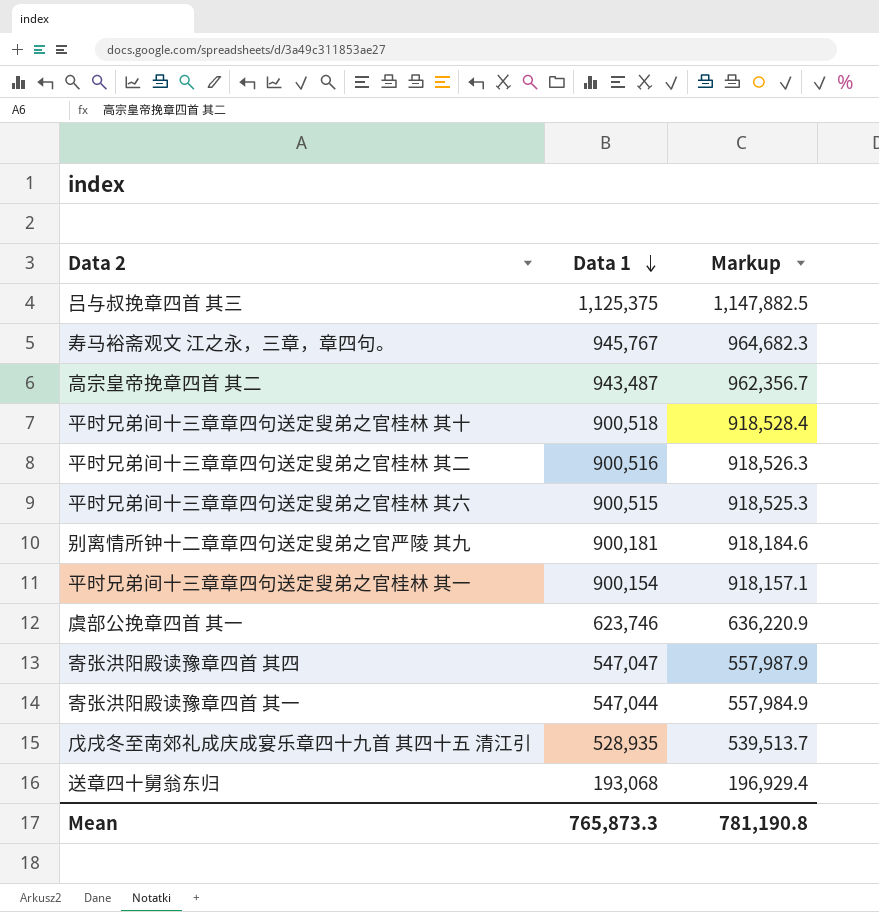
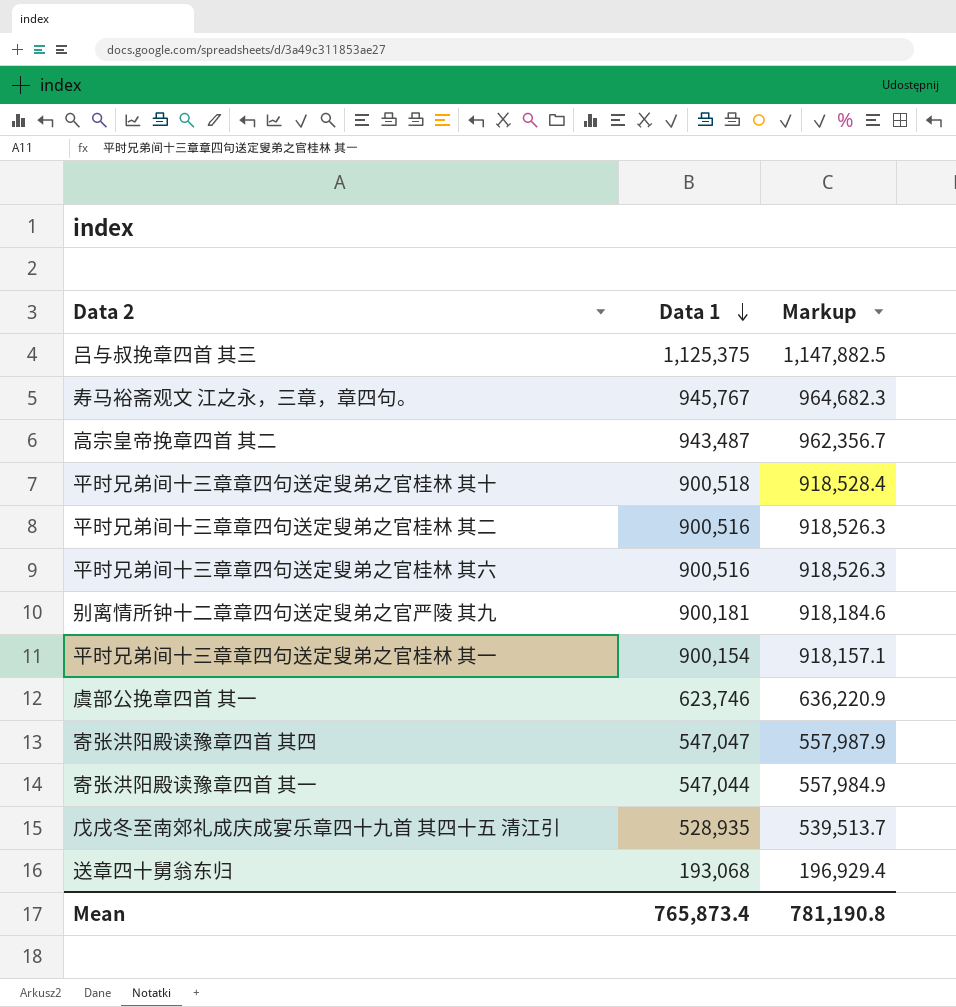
平时兄弟间十三章章四句送定叟弟之官桂林 其六 | Data 1: 900,515 -> 900,516
平时兄弟间十三章章四句送定叟弟之官桂林 其六 | Markup: 918,525.3 -> 918,526.3
Mean | Data 1: 765,873.3 -> 765,873.4

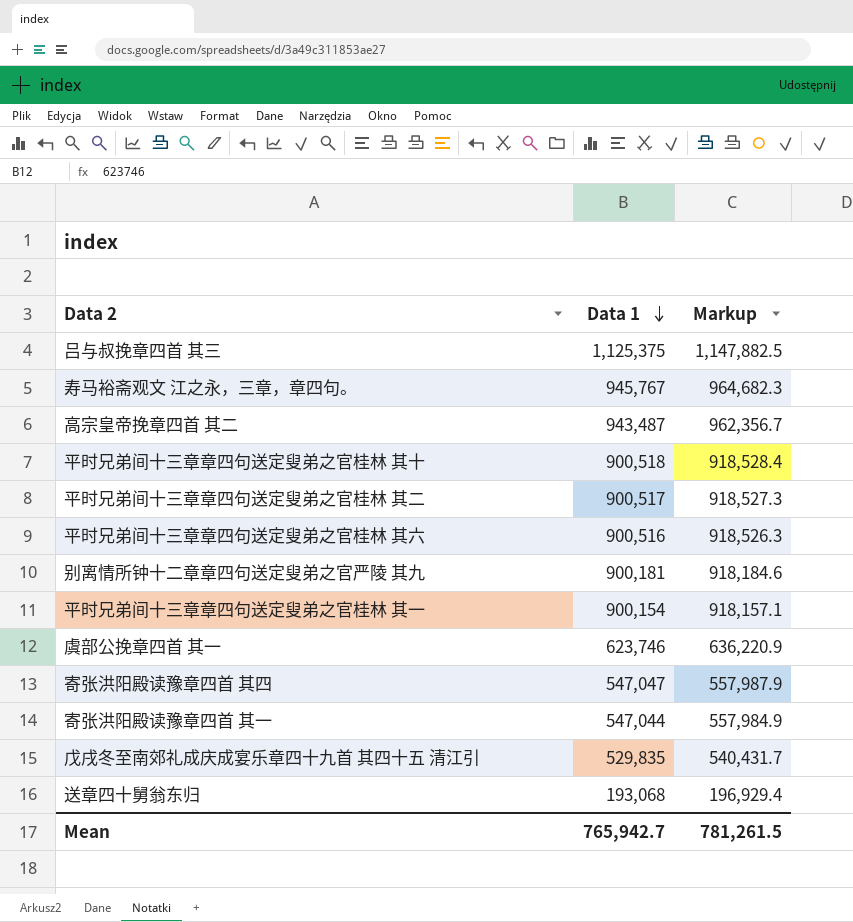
平时兄弟间十三章章四句送定叟弟之官桂林 其二 | Data 1: 900,516 -> 900,517
平时兄弟间十三章章四句送定叟弟之官桂林 其二 | Markup: 918,526.3 -> 918,527.3
戊戌冬至南郊礼成庆成宴乐章四十九首 其四十五 清江引 | Data 1: 528,935 -> 529,835
戊戌冬至南郊礼成庆成宴乐章四十九首 其四十五 清江引 | Markup: 539,513.7 -> 540,431.7
Mean | Data 1: 765,873.4 -> 765,942.7
Mean | Markup: 781,190.8 -> 781,261.5

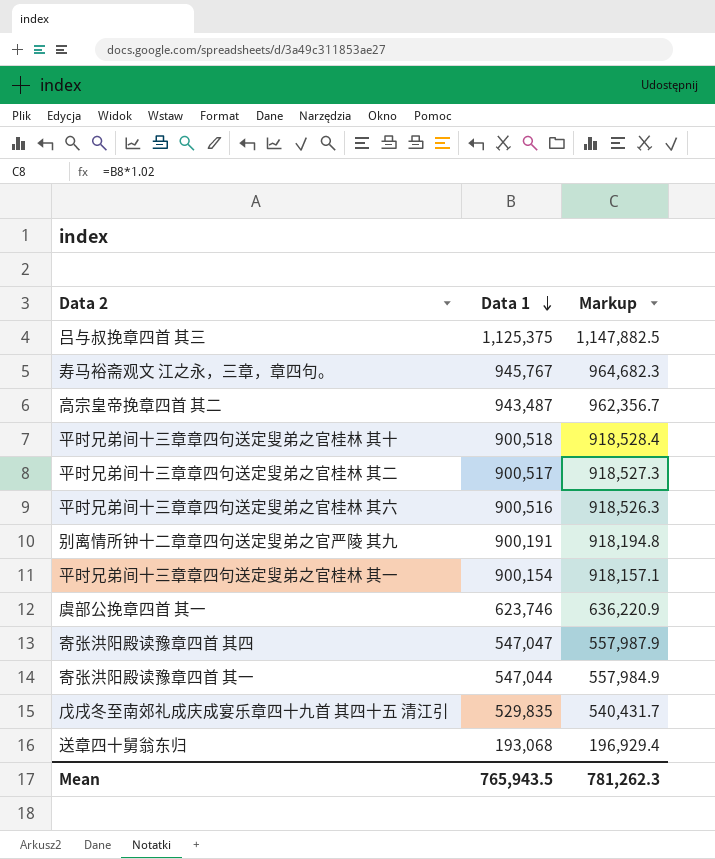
别离情所钟十二章章四句送定叟弟之官严陵 其九 | Data 1: 900,181 -> 900,191
别离情所钟十二章章四句送定叟弟之官严陵 其九 | Markup: 918,184.6 -> 918,194.8
Mean | Data 1: 765,942.7 -> 765,943.5
Mean | Markup: 781,261.5 -> 781,262.3

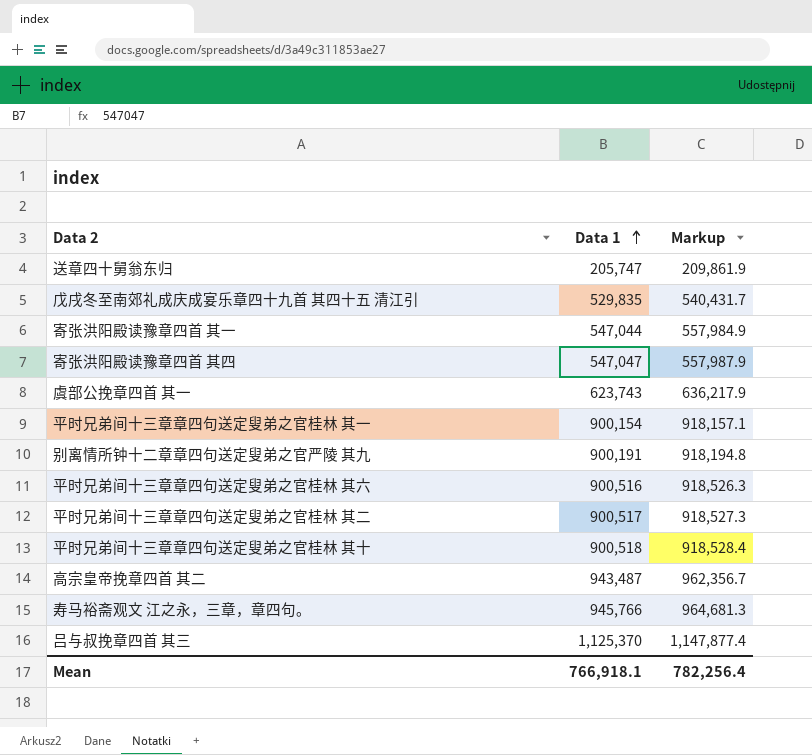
row order: Data 1 descending -> Data 1 ascending
送章四十舅翁东归 | Data 1: 193,068 -> 205,747
送章四十舅翁东归 | Markup: 196,929.4 -> 209,861.9
虞部公挽章四首 其一 | Data 1: 623,746 -> 623,743
虞部公挽章四首 其一 | Markup: 636,220.9 -> 636,217.9
寿马裕斋观文 江之永，三章，章四句。 | Data 1: 945,767 -> 945,766
寿马裕斋观文 江之永，三章，章四句。 | Markup: 964,682.3 -> 964,681.3
吕与叔挽章四首 其三 | Data 1: 1,125,375 -> 1,125,370
吕与叔挽章四首 其三 | Markup: 1,147,882.5 -> 1,147,877.4
Mean | Data 1: 765,943.5 -> 766,918.1
Mean | Markup: 781,262.3 -> 782,256.4

